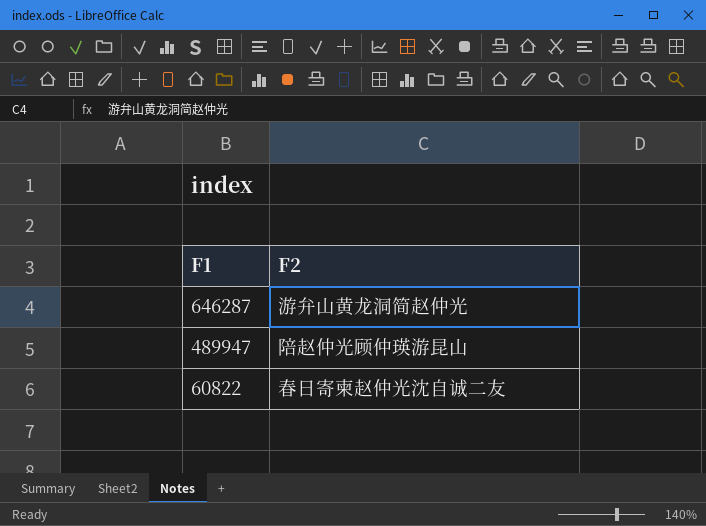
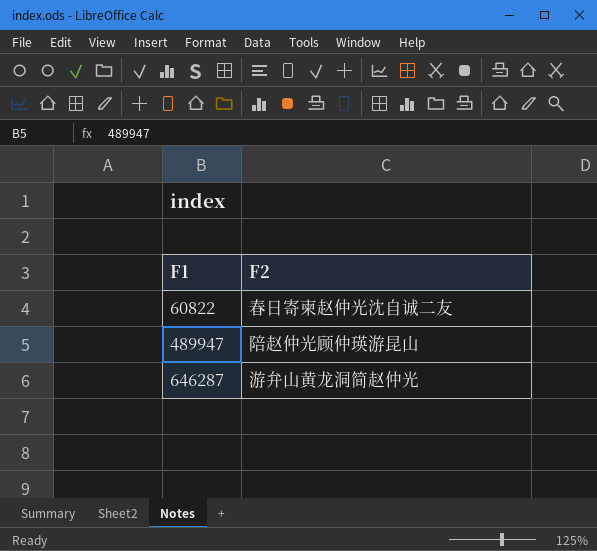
row order: F1 descending -> F1 ascending

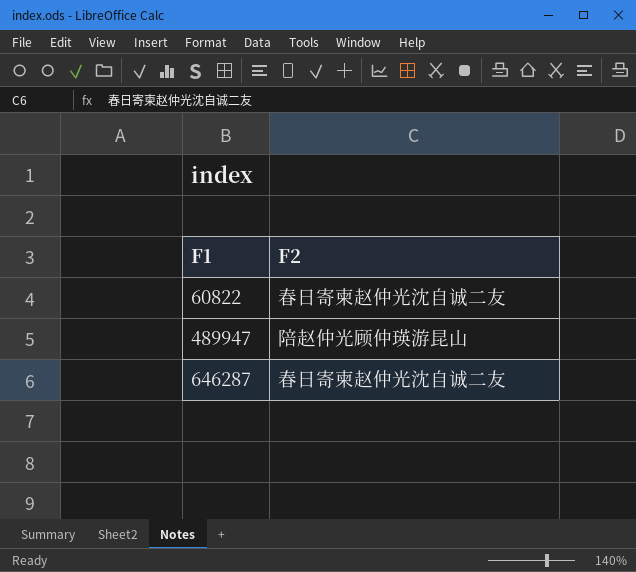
646287 | F2: 游弁山黄龙洞简赵仲光 -> 春日寄柬赵仲光沈自诚二友

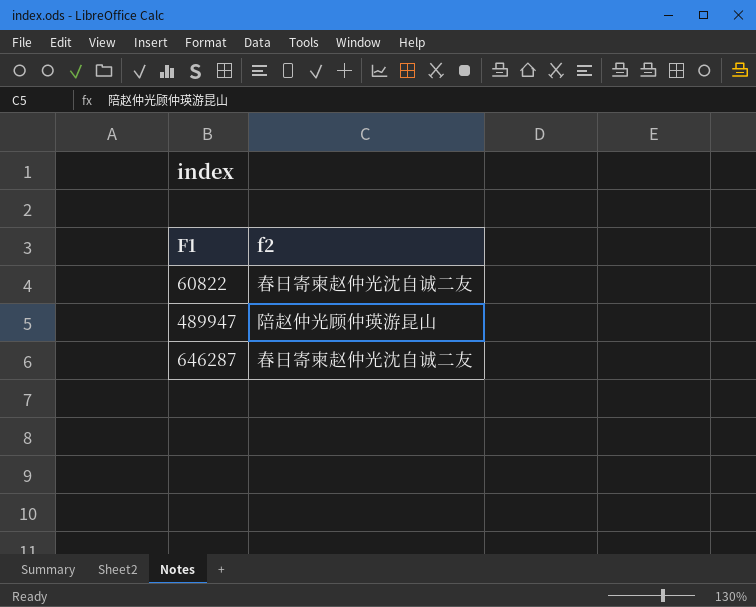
column name: F2 -> f2

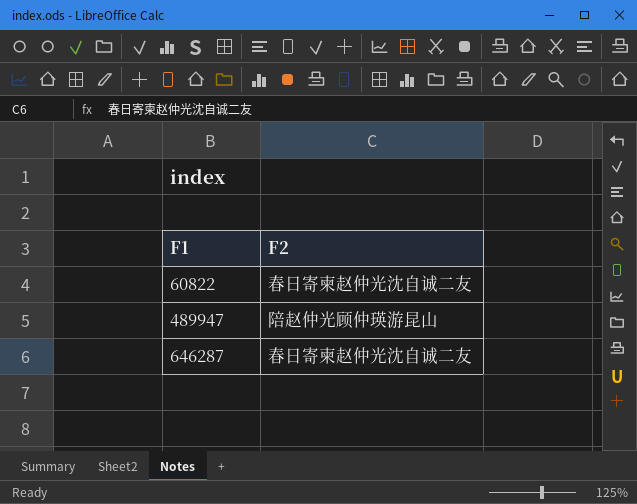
column name: f2 -> F2

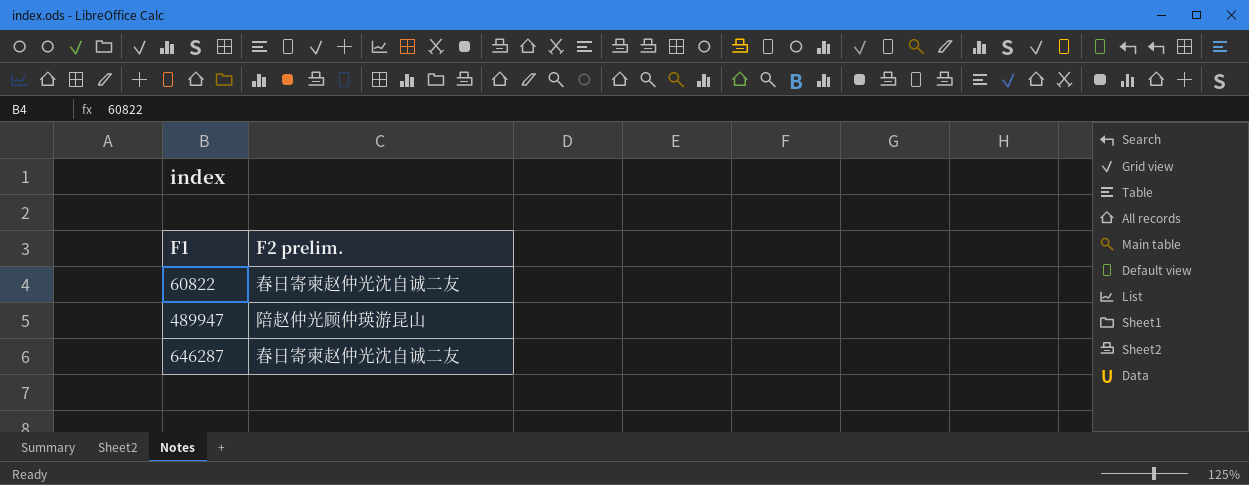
column name: F2 -> F2 prelim.

